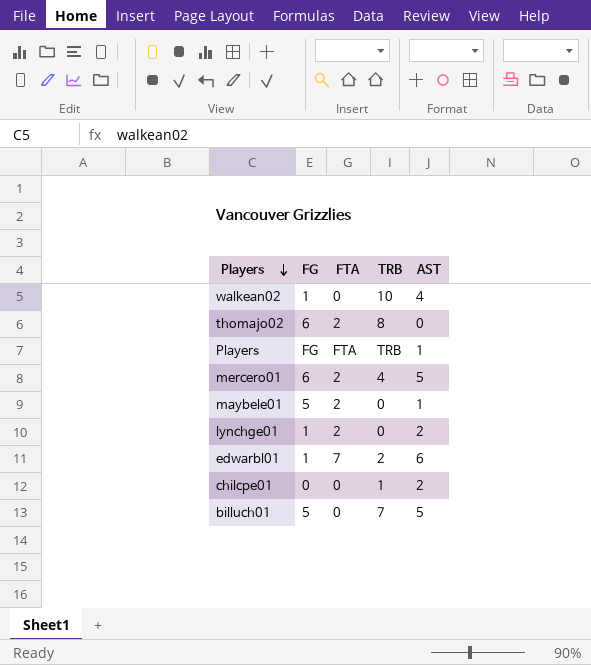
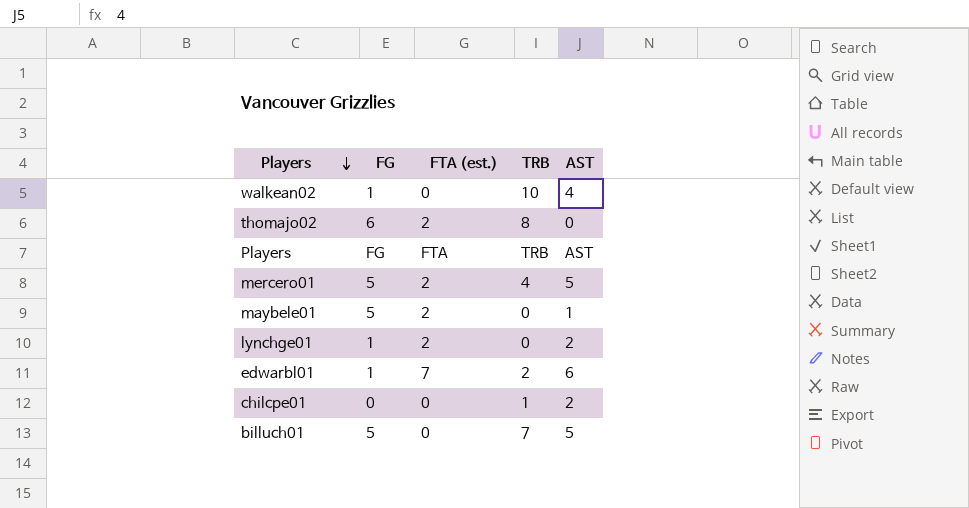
column name: FTA -> FTA (est.)
Players | AST: 1 -> AST
mercero01 | FG: 6 -> 5

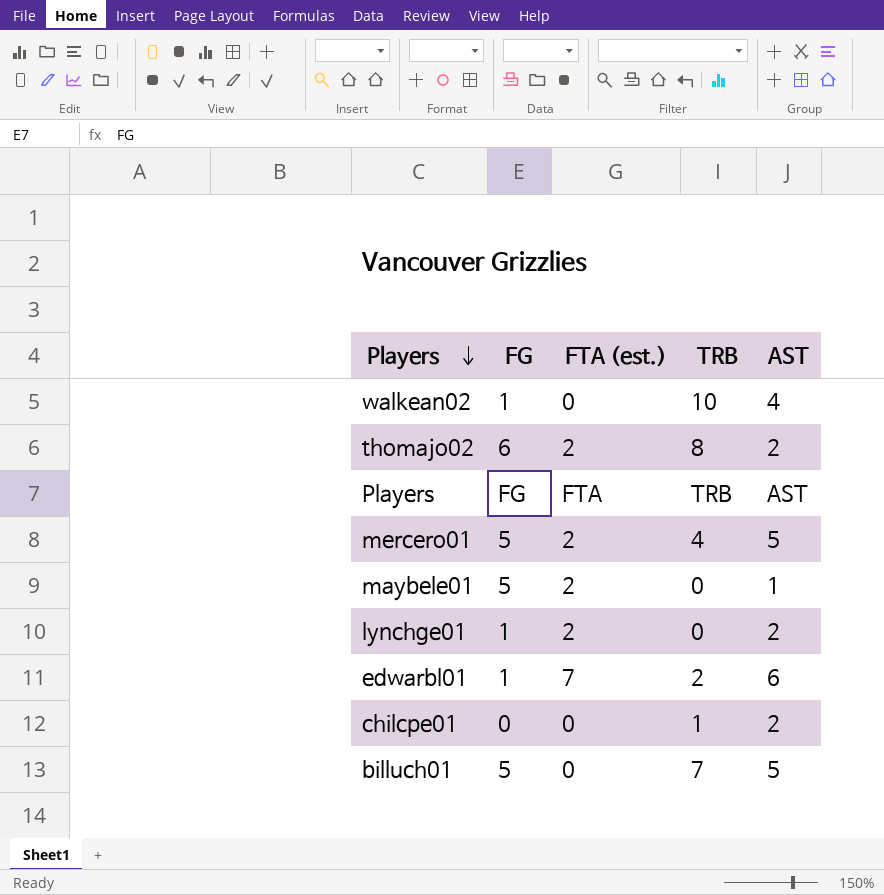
thomajo02 | AST: 0 -> 2

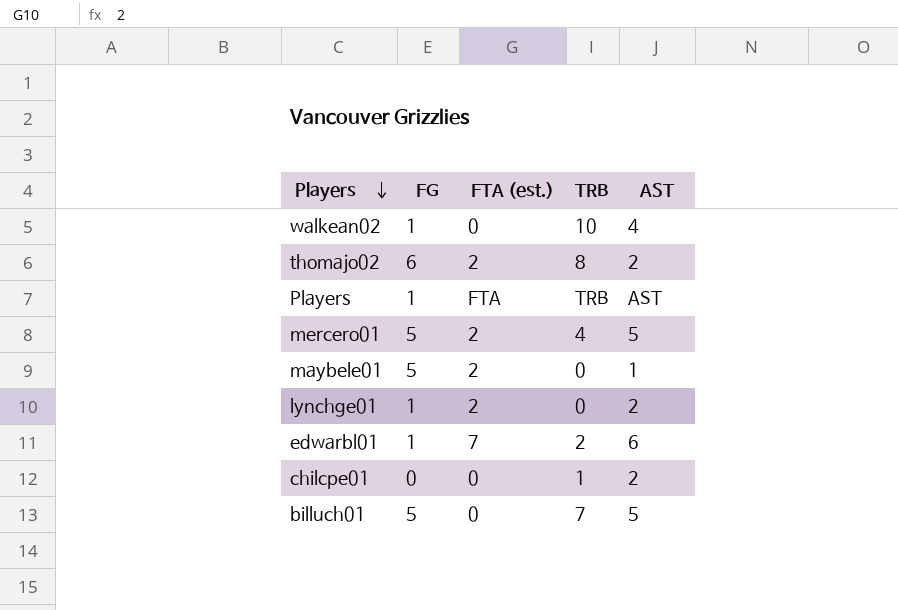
Players | FG: FG -> 1

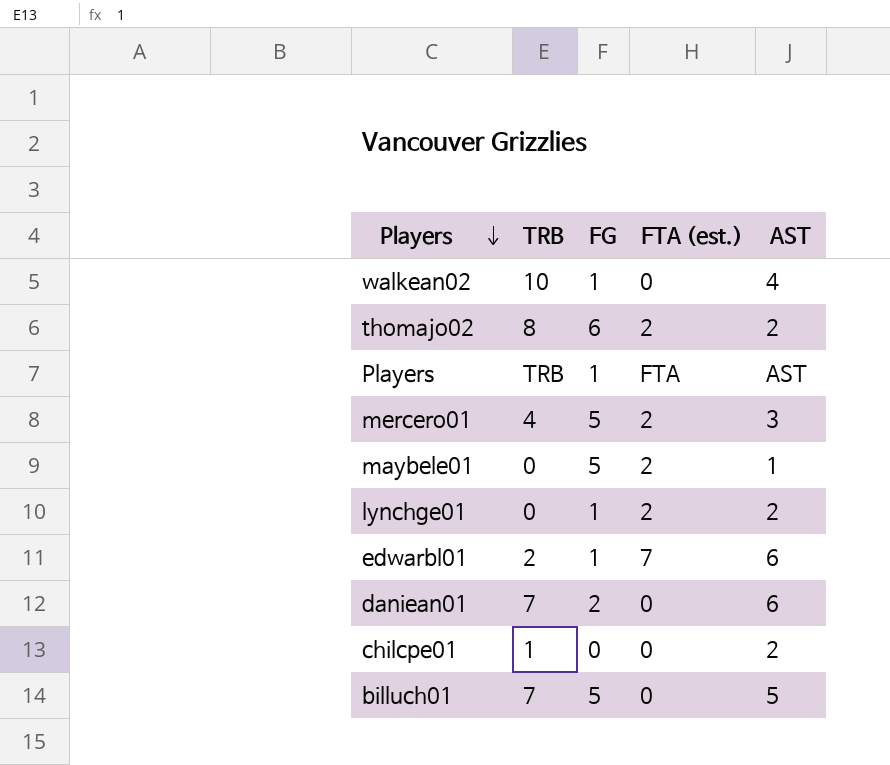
column TRB | position: 4 -> 2
mercero01 | AST: 5 -> 3
row daniean01: none -> 7 | 2 | 0 | 6

